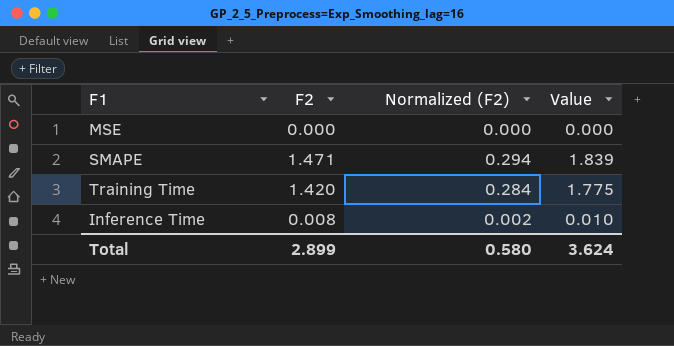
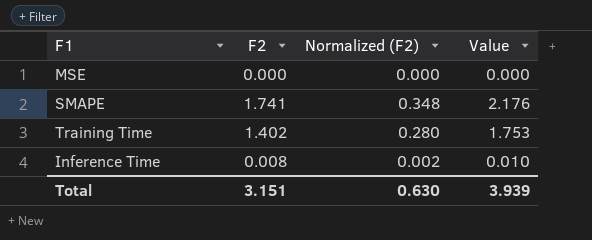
SMAPE | F2: 1.471 -> 1.741
SMAPE | Normalized (F2): 0.294 -> 0.348
SMAPE | Value: 1.839 -> 2.176
Training Time | F2: 1.420 -> 1.402
Training Time | Normalized (F2): 0.284 -> 0.280
Training Time | Value: 1.775 -> 1.753
Total | F2: 2.899 -> 3.151
Total | Normalized (F2): 0.580 -> 0.630
Total | Value: 3.624 -> 3.939

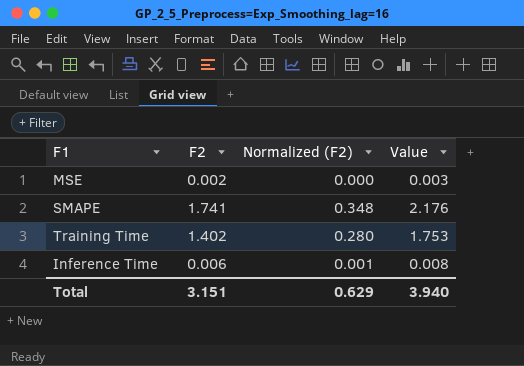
MSE | F2: 0.000 -> 0.002
MSE | Value: 0.000 -> 0.003
Inference Time | F2: 0.008 -> 0.006
Inference Time | Normalized (F2): 0.002 -> 0.001
Inference Time | Value: 0.010 -> 0.008
Total | Normalized (F2): 0.630 -> 0.629
Total | Value: 3.939 -> 3.940

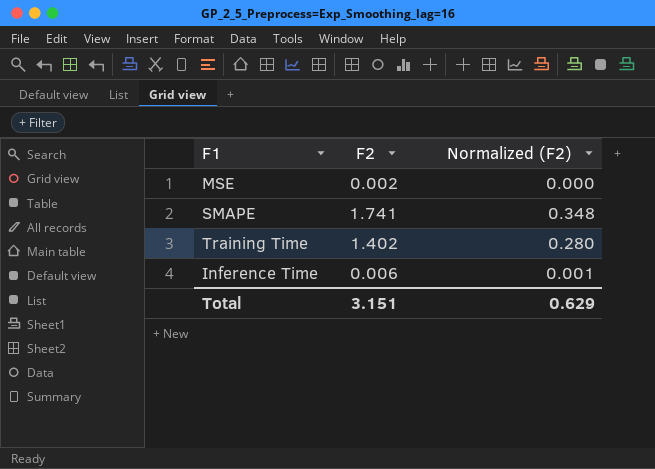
column Value | formula: [F2] * 1.25 -> none

